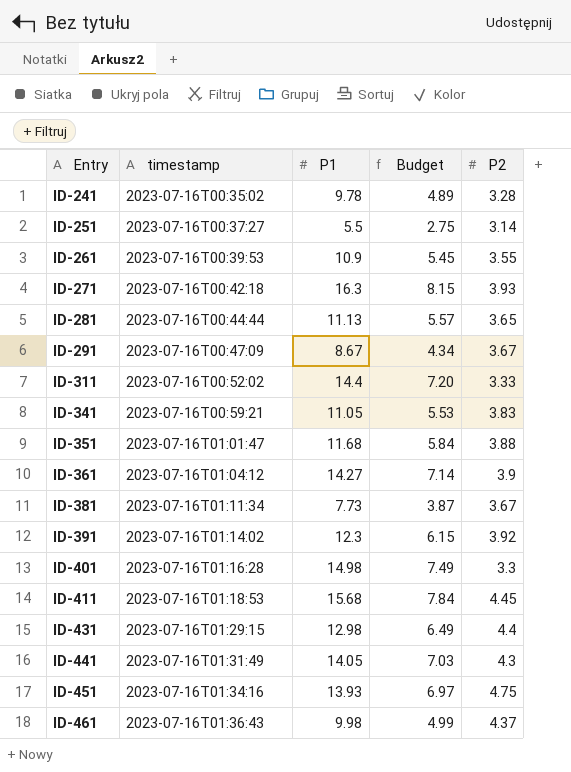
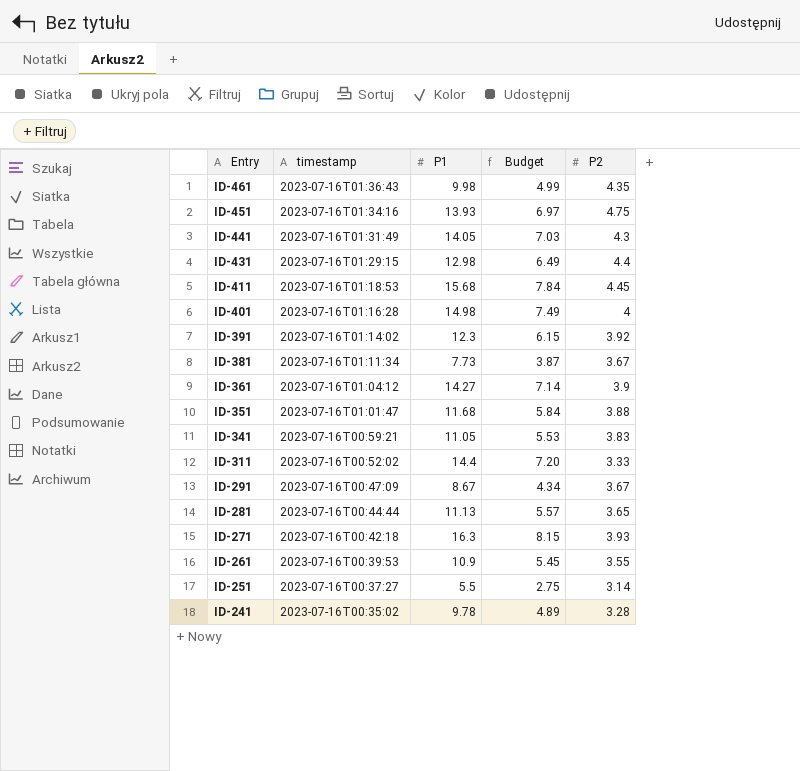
row order: Entry ascending -> Entry descending
ID-461 | P2: 4.37 -> 4.35
ID-401 | P2: 3.3 -> 4

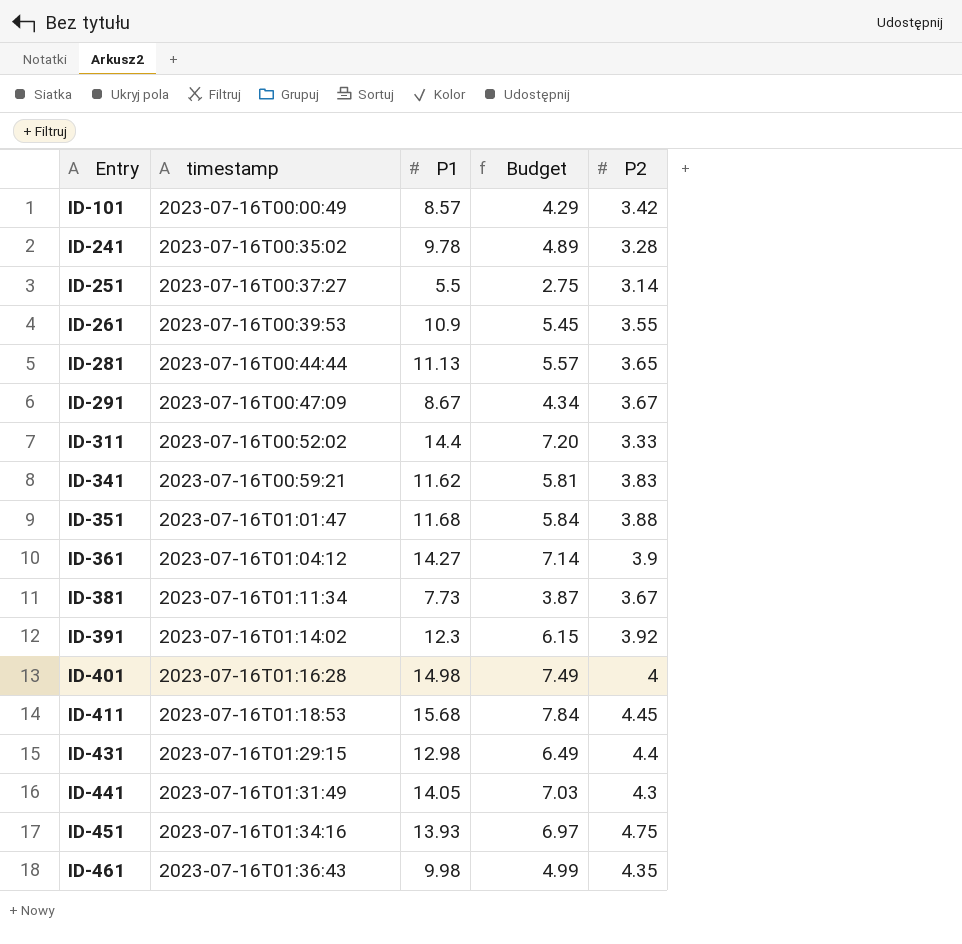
row order: Entry descending -> Entry ascending
row ID-271: 2023-07-16T00:42:18 | 16.3 | 8.15 | 3.93 -> none
row ID-101: none -> 2023-07-16T00:00:49 | 8.57 | 4.29 | 3.42
ID-341 | P1: 11.05 -> 11.62
ID-341 | Budget: 5.53 -> 5.81

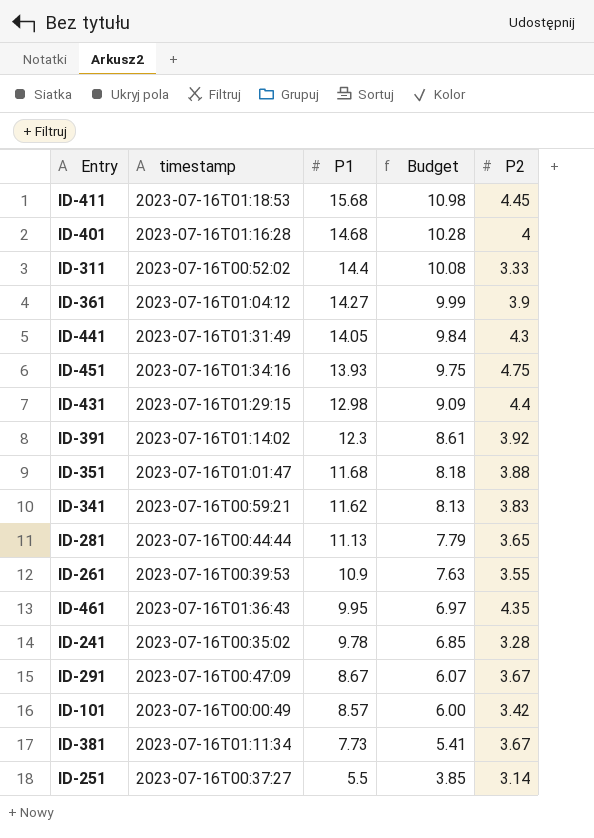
row order: Entry ascending -> P1 descending
column Budget | formula: [P1] * 0.5 -> [P1] * 0.7
ID-401 | P1: 14.98 -> 14.68
ID-461 | P1: 9.98 -> 9.95

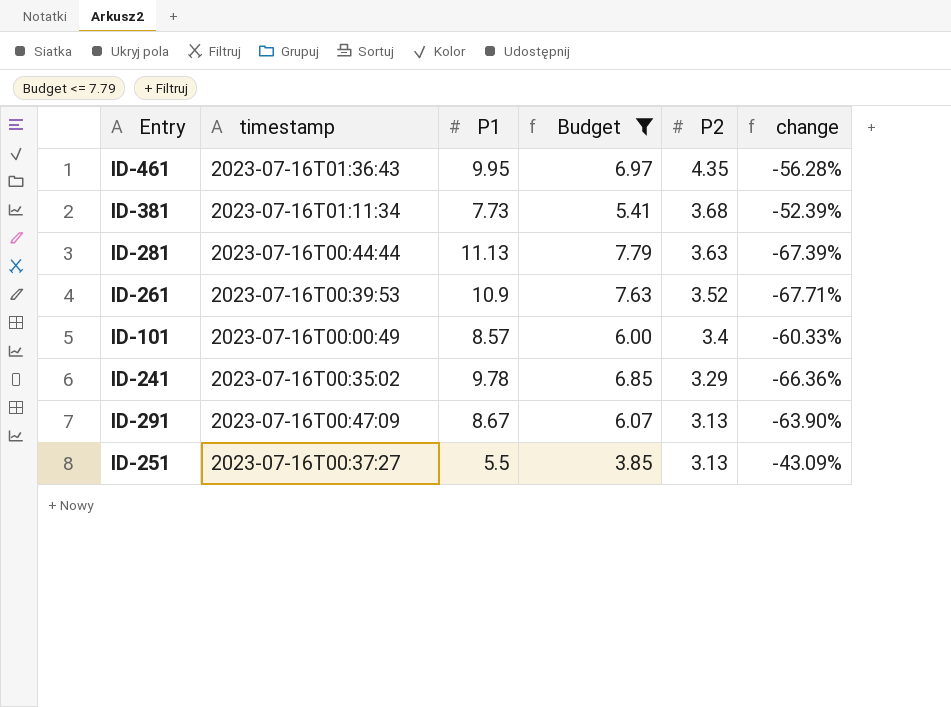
filter: none -> Budget <= 7.79
row order: P1 descending -> P2 descending
column change | formula: none -> ([P2] - [P1]) / [P1]
ID-381 | P2: 3.67 -> 3.68
ID-281 | P2: 3.65 -> 3.63
ID-261 | P2: 3.55 -> 3.52
ID-101 | P2: 3.42 -> 3.4
ID-241 | P2: 3.28 -> 3.29
ID-291 | P2: 3.67 -> 3.13
ID-251 | P2: 3.14 -> 3.13

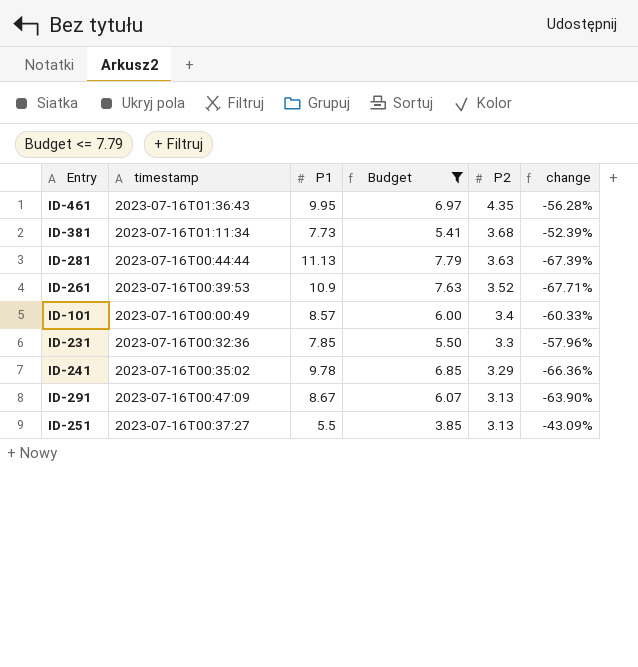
row ID-231: none -> 2023-07-16T00:32:36 | 7.85 | 5.50 | 3.3 | -57.96%

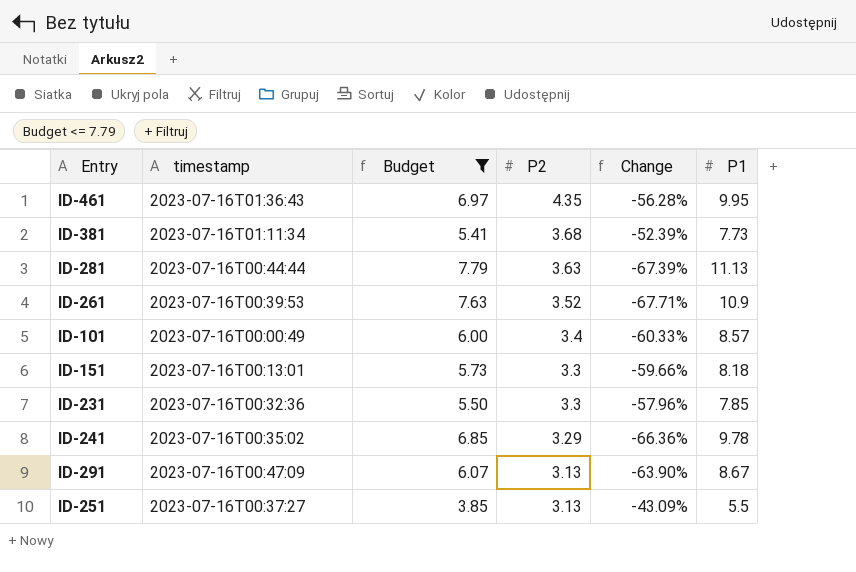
column name: change -> Change
column P1 | position: 3 -> 6
row ID-151: none -> 2023-07-16T00:13:01 | 5.73 | 3.3 | -59.66% | 8.18

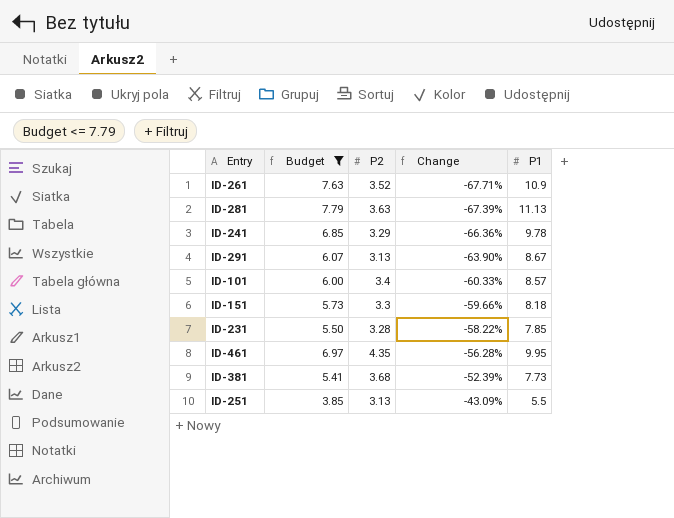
row order: P2 descending -> Change ascending
column timestamp | position: 2 -> none
ID-231 | P2: 3.3 -> 3.28
ID-231 | Change: -57.96% -> -58.22%

